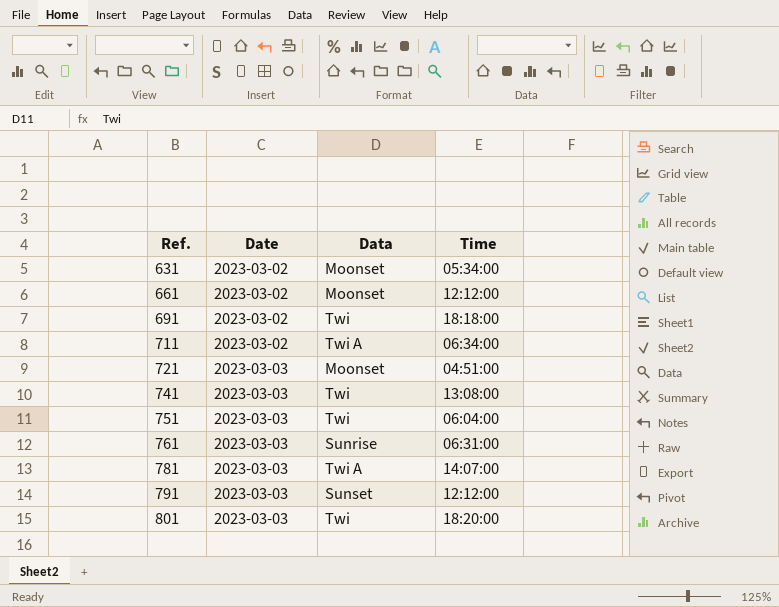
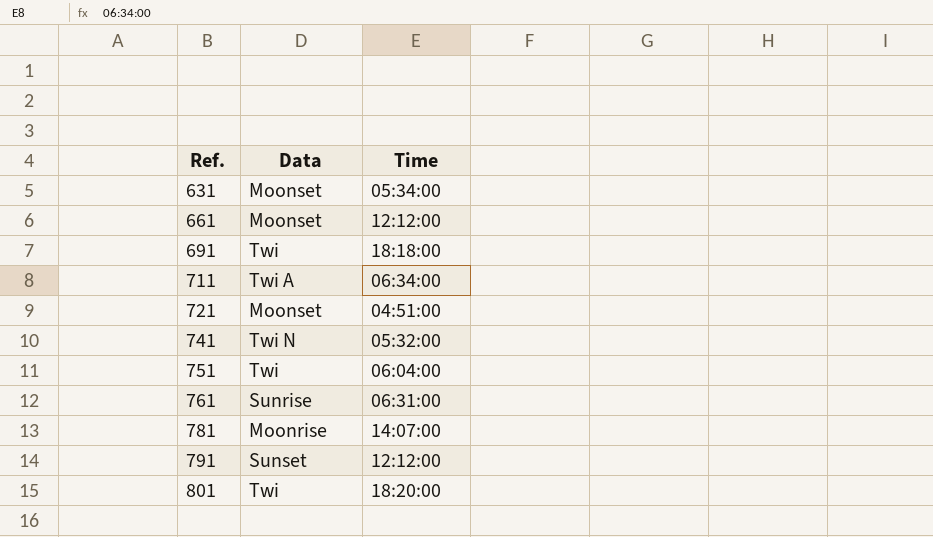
column Date | position: 2 -> none
741 | Data: Twi -> Twi N
741 | Time: 13:08:00 -> 05:32:00
781 | Data: Twi A -> Moonrise

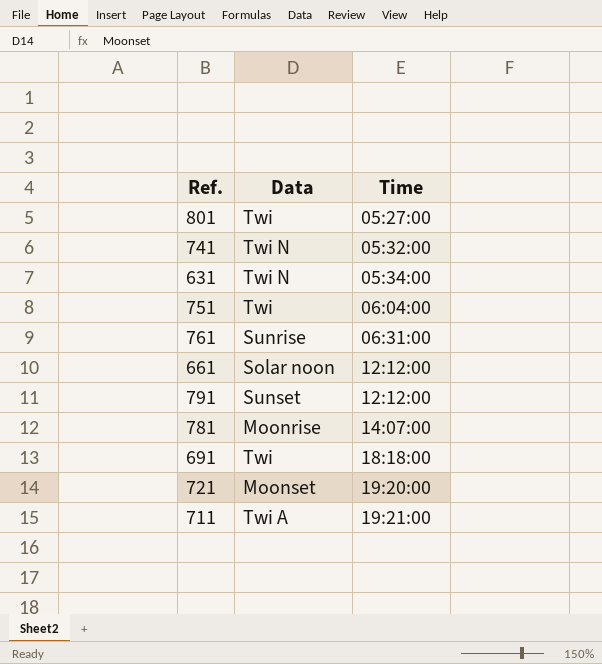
row order: Ref. ascending -> Time ascending
801 | Time: 18:20:00 -> 05:27:00
631 | Data: Moonset -> Twi N
661 | Data: Moonset -> Solar noon
721 | Time: 04:51:00 -> 19:20:00
711 | Time: 06:34:00 -> 19:21:00

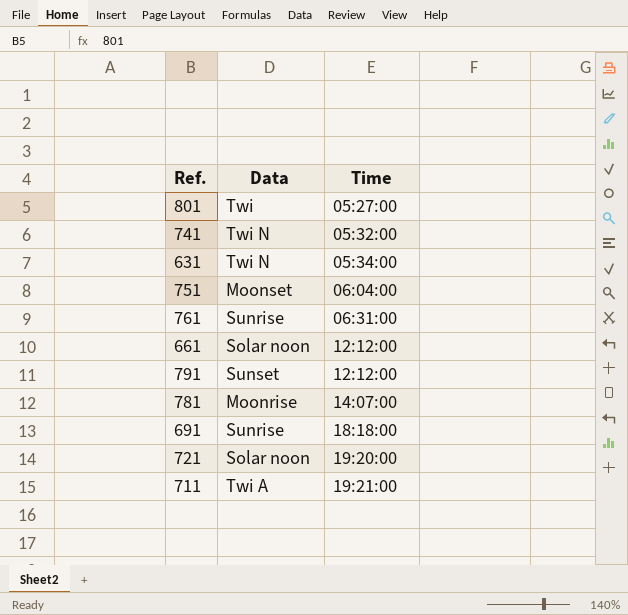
751 | Data: Twi -> Moonset
691 | Data: Twi -> Sunrise
721 | Data: Moonset -> Solar noon

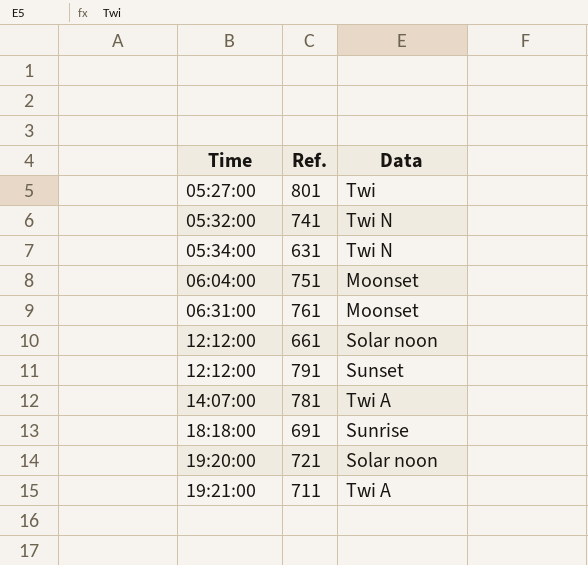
column Time | position: 3 -> 1
761 | Data: Sunrise -> Moonset
781 | Data: Moonrise -> Twi A

